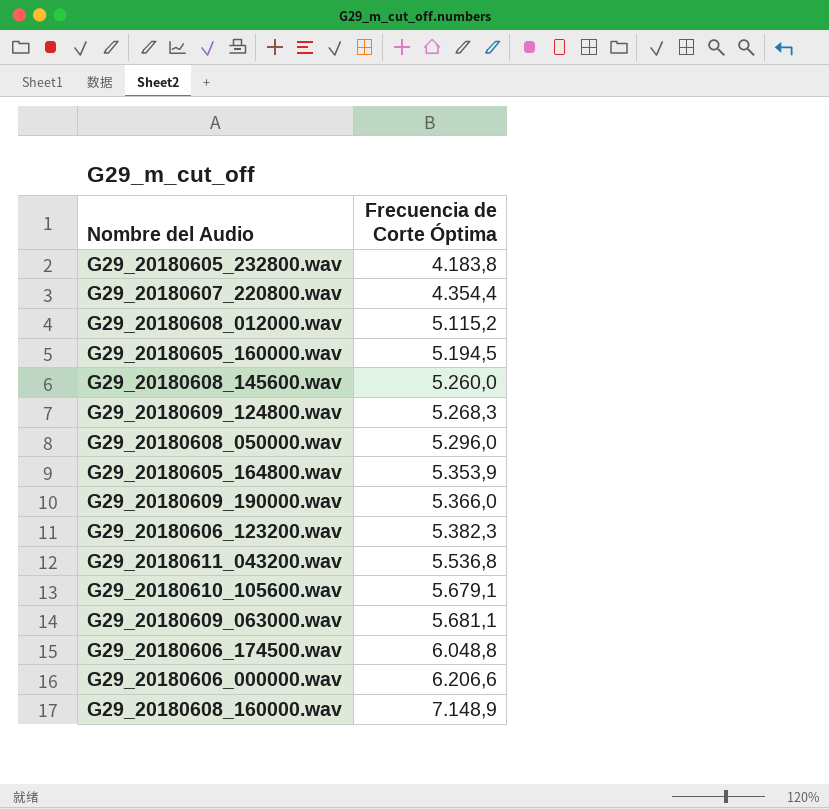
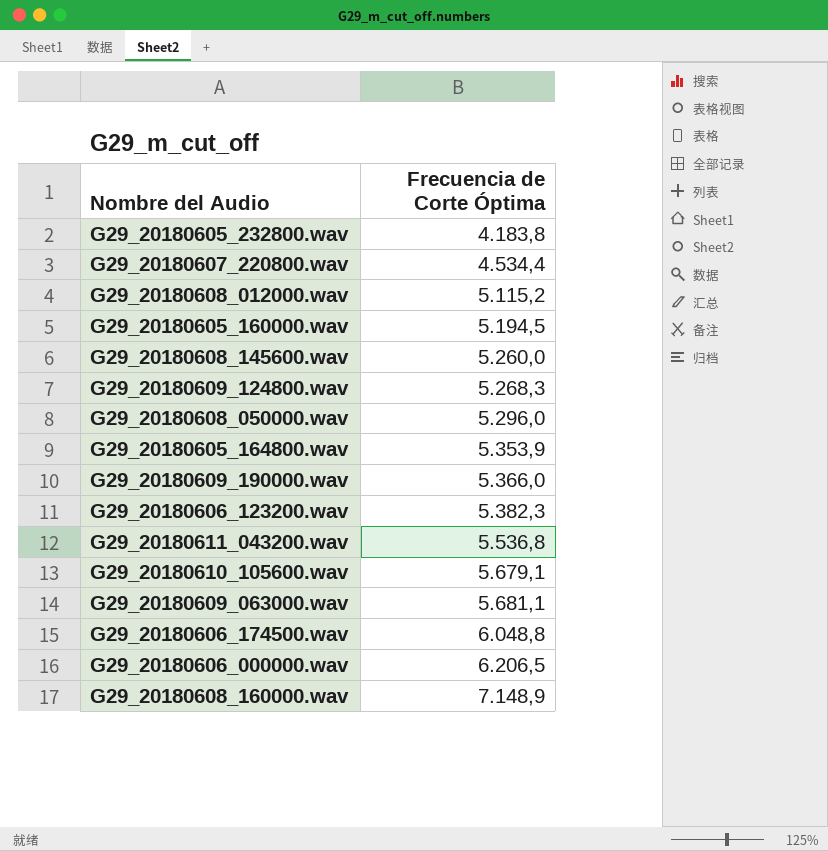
G29_20180607_220800.wav | Frecuencia de Corte Óptima: 4.354,4 -> 4.534,4
G29_20180606_000000.wav | Frecuencia de Corte Óptima: 6.206,6 -> 6.206,5

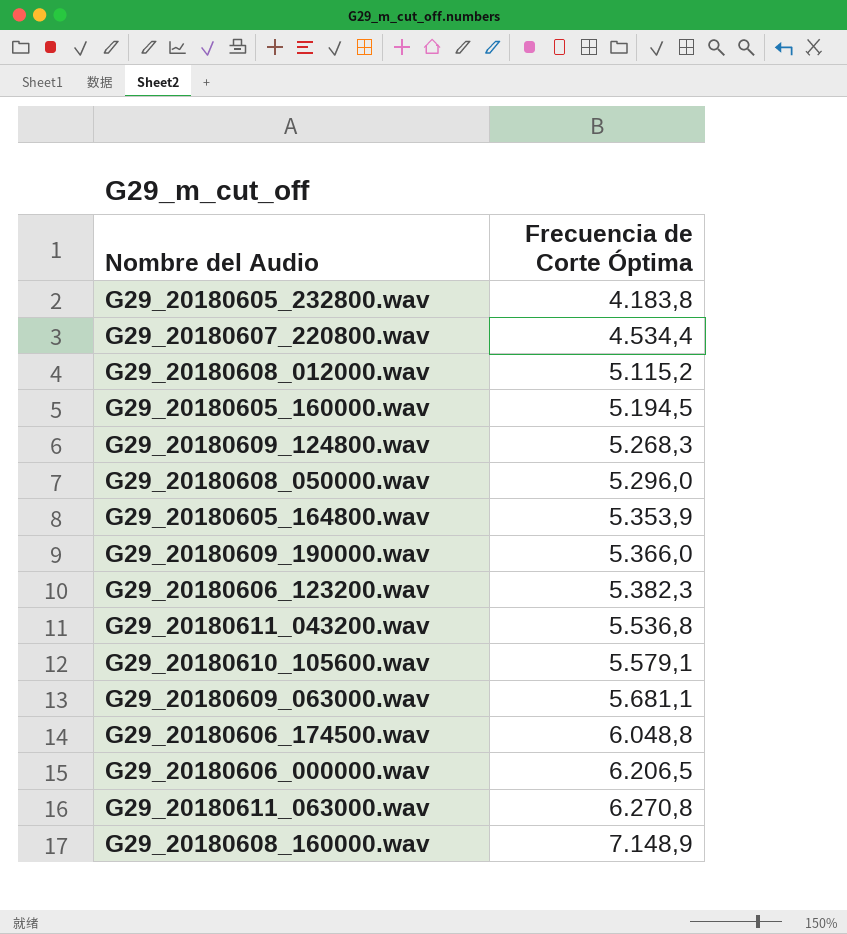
row G29_20180608_145600.wav: 5.260,0 -> none
G29_20180610_105600.wav | Frecuencia de Corte Óptima: 5.679,1 -> 5.579,1
row G29_20180611_063000.wav: none -> 6.270,8

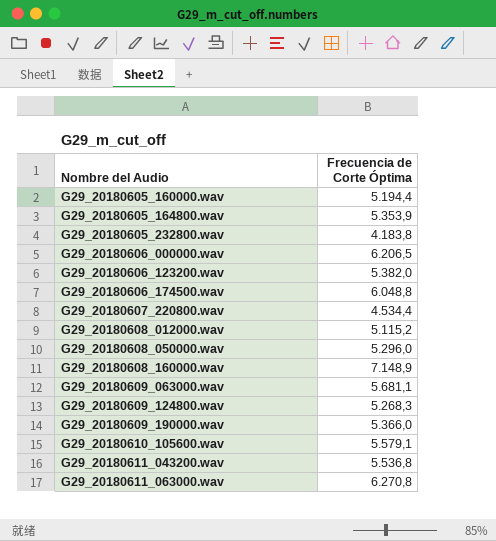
row order: Frecuencia de Corte Óptima ascending -> Nombre del Audio ascending
G29_20180605_160000.wav | Frecuencia de Corte Óptima: 5.194,5 -> 5.194,4
G29_20180606_123200.wav | Frecuencia de Corte Óptima: 5.382,3 -> 5.382,0

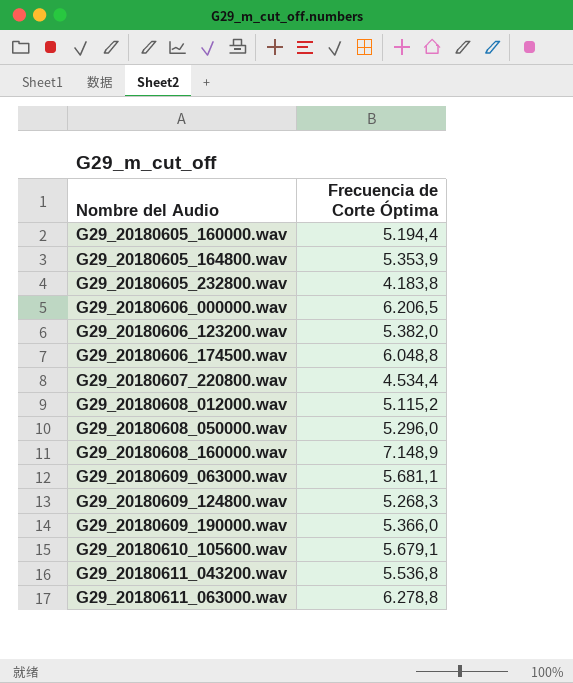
G29_20180610_105600.wav | Frecuencia de Corte Óptima: 5.579,1 -> 5.679,1
G29_20180611_063000.wav | Frecuencia de Corte Óptima: 6.270,8 -> 6.278,8

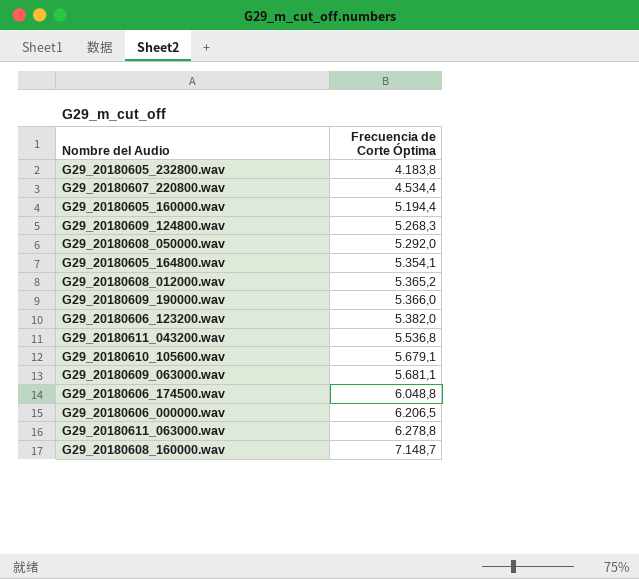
row order: Nombre del Audio ascending -> Frecuencia de Corte Óptima ascending
G29_20180608_050000.wav | Frecuencia de Corte Óptima: 5.296,0 -> 5.292,0
G29_20180605_164800.wav | Frecuencia de Corte Óptima: 5.353,9 -> 5.354,1
G29_20180608_012000.wav | Frecuencia de Corte Óptima: 5.115,2 -> 5.365,2
G29_20180608_160000.wav | Frecuencia de Corte Óptima: 7.148,9 -> 7.148,7

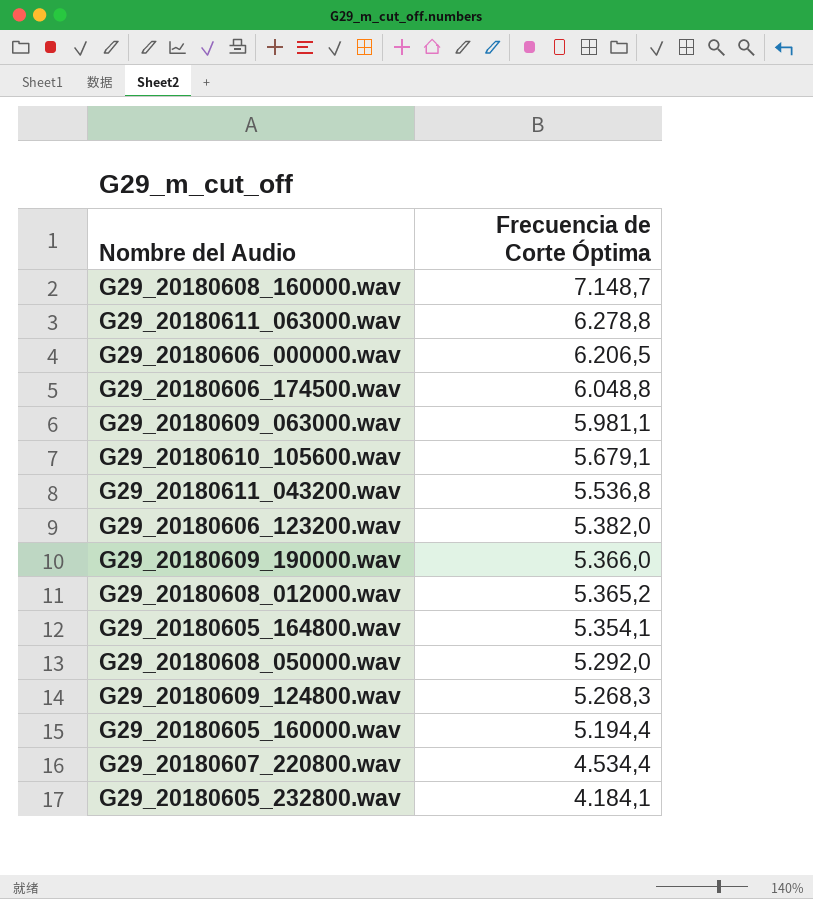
row order: Frecuencia de Corte Óptima ascending -> Frecuencia de Corte Óptima descending
G29_20180609_063000.wav | Frecuencia de Corte Óptima: 5.681,1 -> 5.981,1
G29_20180605_232800.wav | Frecuencia de Corte Óptima: 4.183,8 -> 4.184,1

